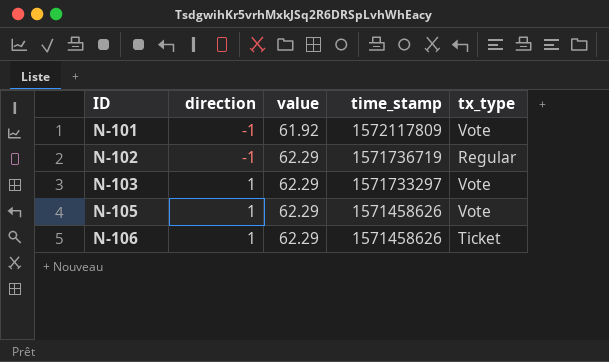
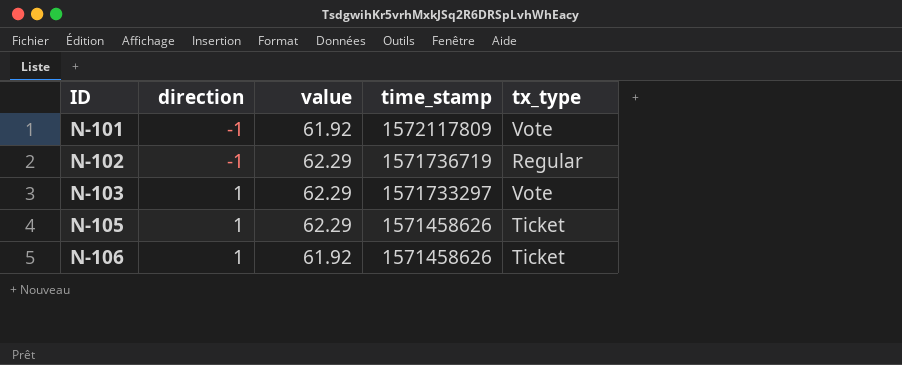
N-105 | tx_type: Vote -> Ticket
N-106 | value: 62.29 -> 61.92

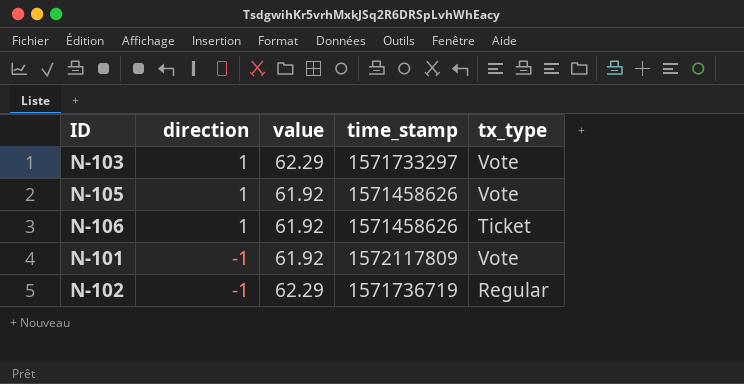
row order: ID ascending -> direction descending
N-105 | value: 62.29 -> 61.92
N-105 | tx_type: Ticket -> Vote

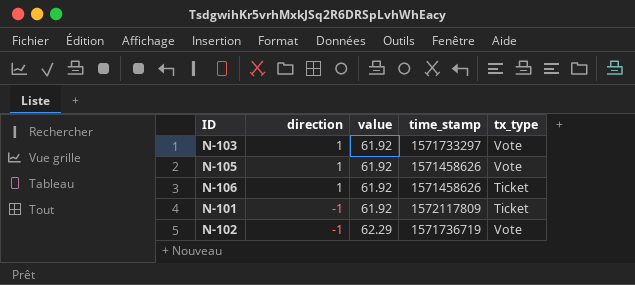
N-103 | value: 62.29 -> 61.92
N-101 | tx_type: Vote -> Ticket
N-102 | tx_type: Regular -> Vote

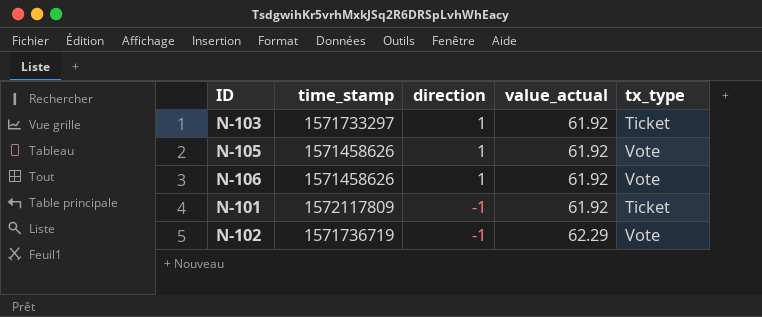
column time_stamp | position: 4 -> 2
column name: value -> value_actual
N-103 | tx_type: Vote -> Ticket
N-106 | tx_type: Ticket -> Vote

